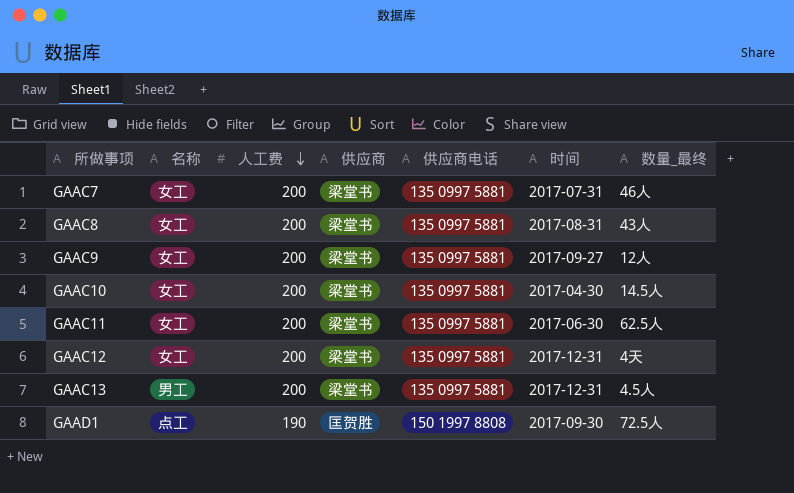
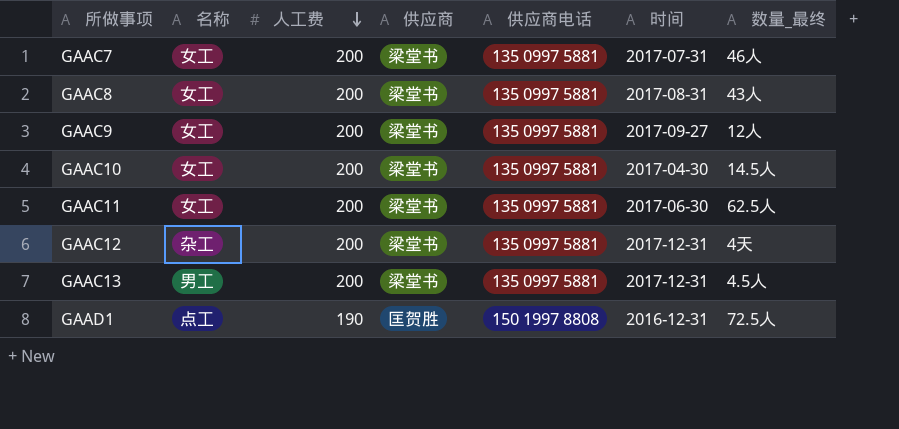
GAAC12 | 名称: 女工 -> 杂工
GAAD1 | 时间: 2017-09-30 -> 2016-12-31

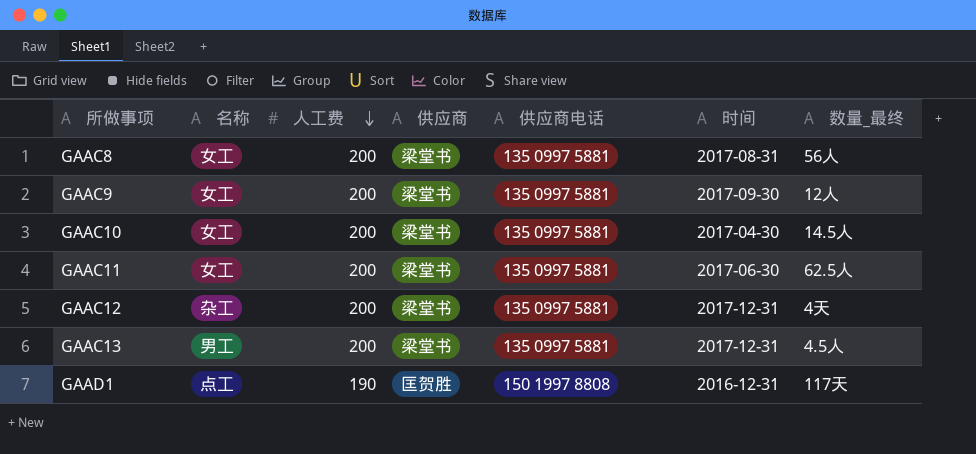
row GAAC7: 女工 | 200 | 梁堂书 | 135 0997 5881 | 2017-07-31 | 46人 -> none
GAAC8 | 数量_最终: 43人 -> 56人
GAAC9 | 时间: 2017-09-27 -> 2017-09-30
GAAD1 | 数量_最终: 72.5人 -> 117天

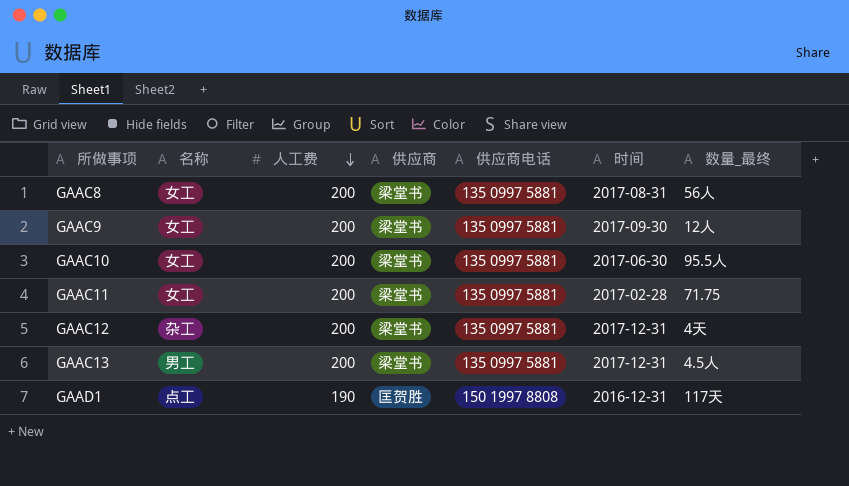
GAAC10 | 时间: 2017-04-30 -> 2017-06-30
GAAC10 | 数量_最终: 14.5人 -> 95.5人
GAAC11 | 时间: 2017-06-30 -> 2017-02-28
GAAC11 | 数量_最终: 62.5人 -> 71.75

